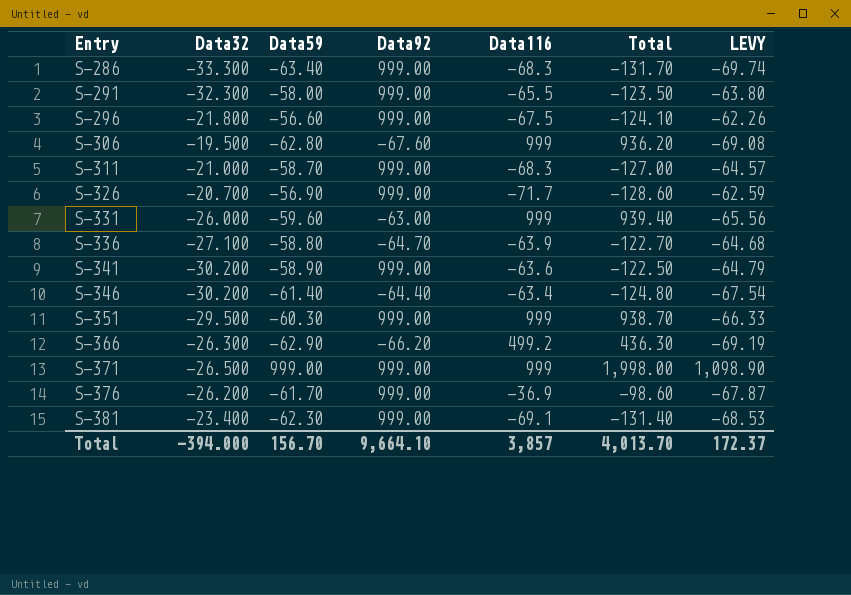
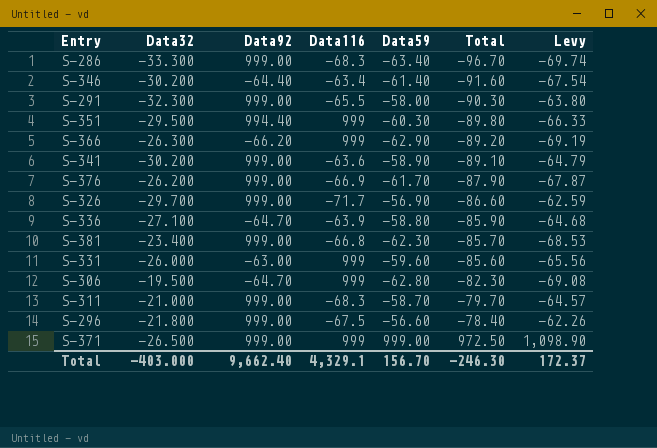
row order: Entry ascending -> Total ascending
column Data59 | position: 3 -> 5
column Total | formula: [Data59] + [Data116] -> [Data32] + [Data59]
column name: LEVY -> Levy
S-351 | Data92: 999.00 -> 994.40
S-366 | Data116: 499.2 -> 999
S-376 | Data116: -36.9 -> -66.9
S-326 | Data32: -20.700 -> -29.700
S-381 | Data116: -69.1 -> -66.8
S-306 | Data92: -67.60 -> -64.70
Total | Data32: -394.000 -> -403.000
Total | Data92: 9,664.10 -> 9,662.40
Total | Data116: 3,857 -> 4,329.1
Total | Total: 4,013.70 -> -246.30

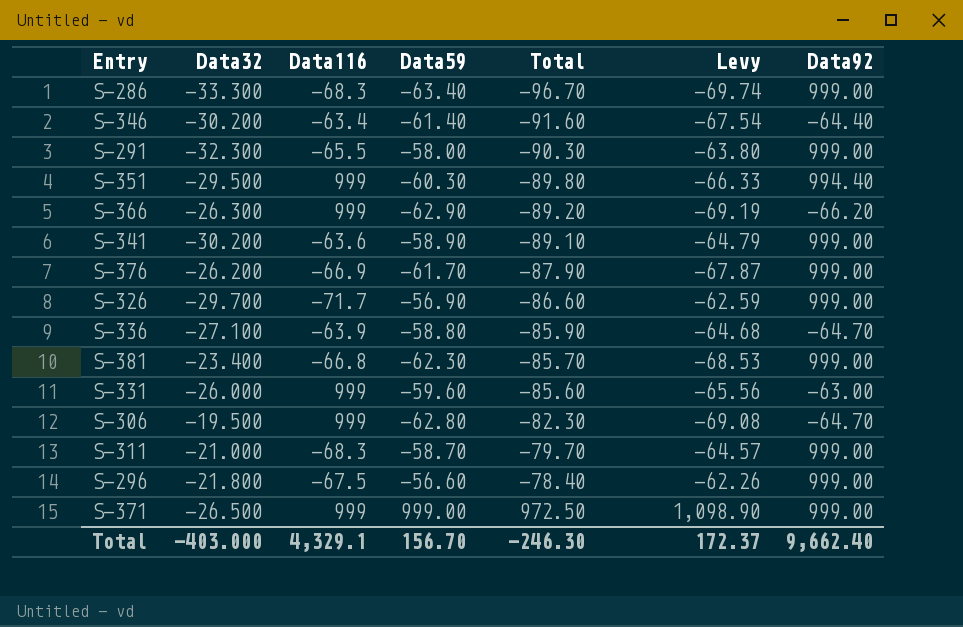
column Data92 | position: 3 -> 7

